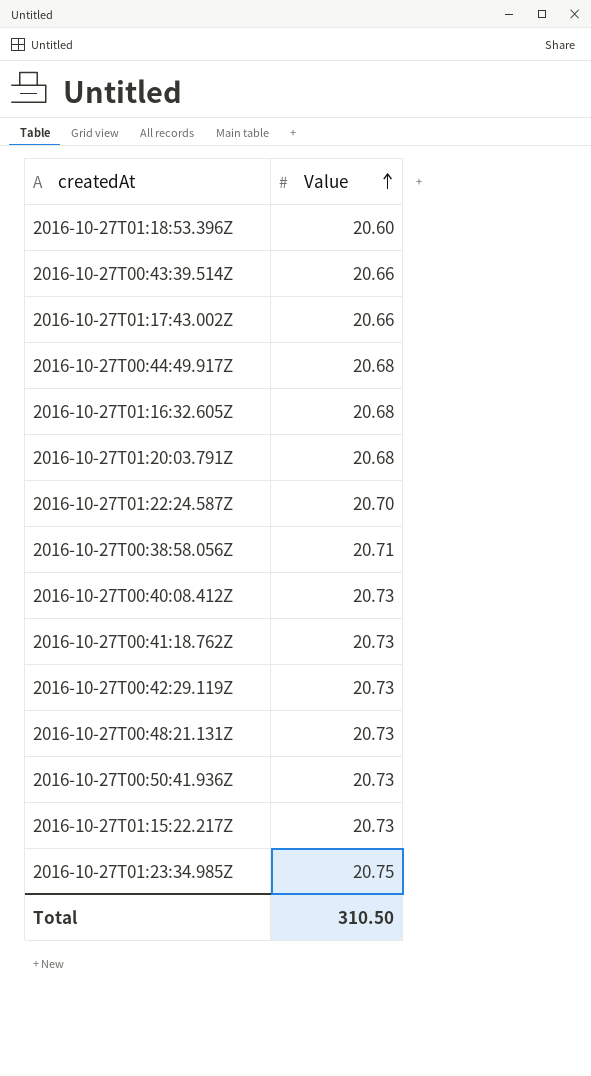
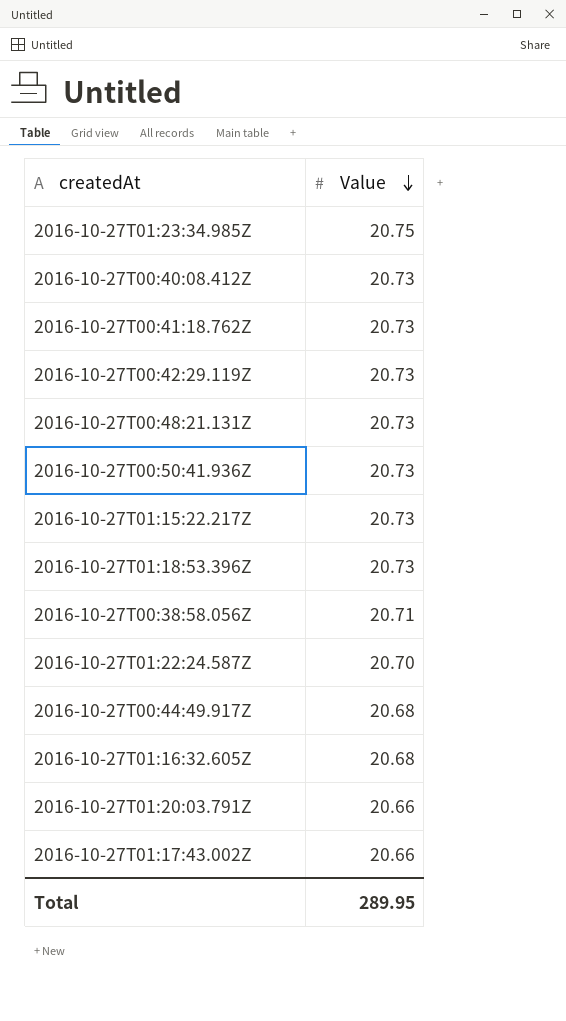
row order: Value ascending -> Value descending
row 2016-10-27T00:43:39.514Z: 20.66 -> none
2016-10-27T01:18:53.396Z | Value: 20.60 -> 20.73
2016-10-27T01:20:03.791Z | Value: 20.68 -> 20.66
Total | Value: 310.50 -> 289.95

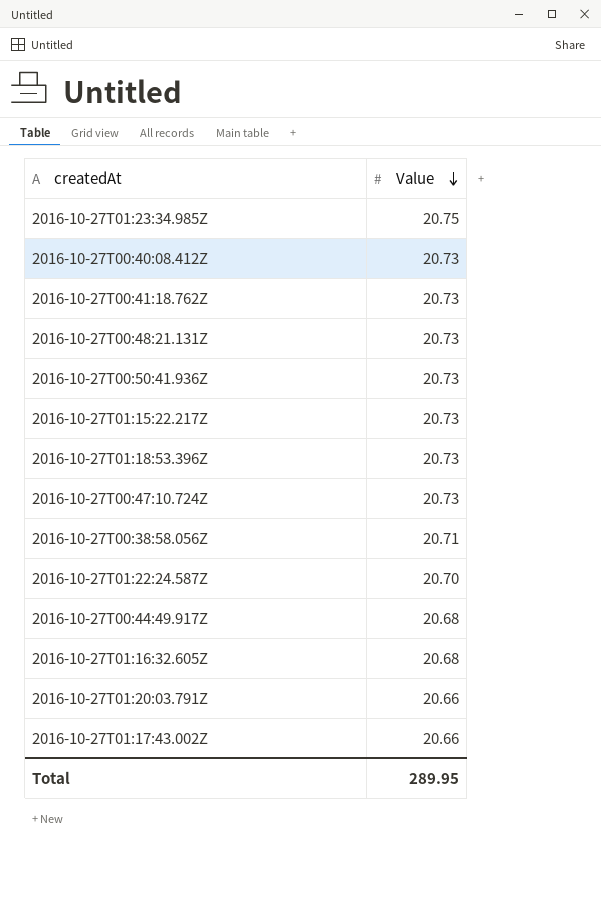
row 2016-10-27T00:42:29.119Z: 20.73 -> none
row 2016-10-27T00:47:10.724Z: none -> 20.73

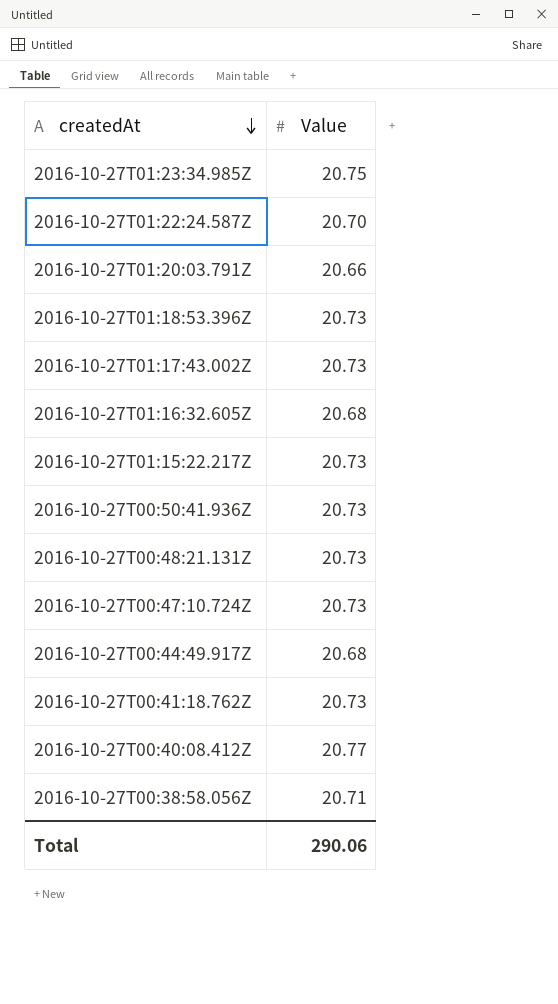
row order: Value descending -> createdAt descending
2016-10-27T01:17:43.002Z | Value: 20.66 -> 20.73
2016-10-27T00:40:08.412Z | Value: 20.73 -> 20.77
Total | Value: 289.95 -> 290.06

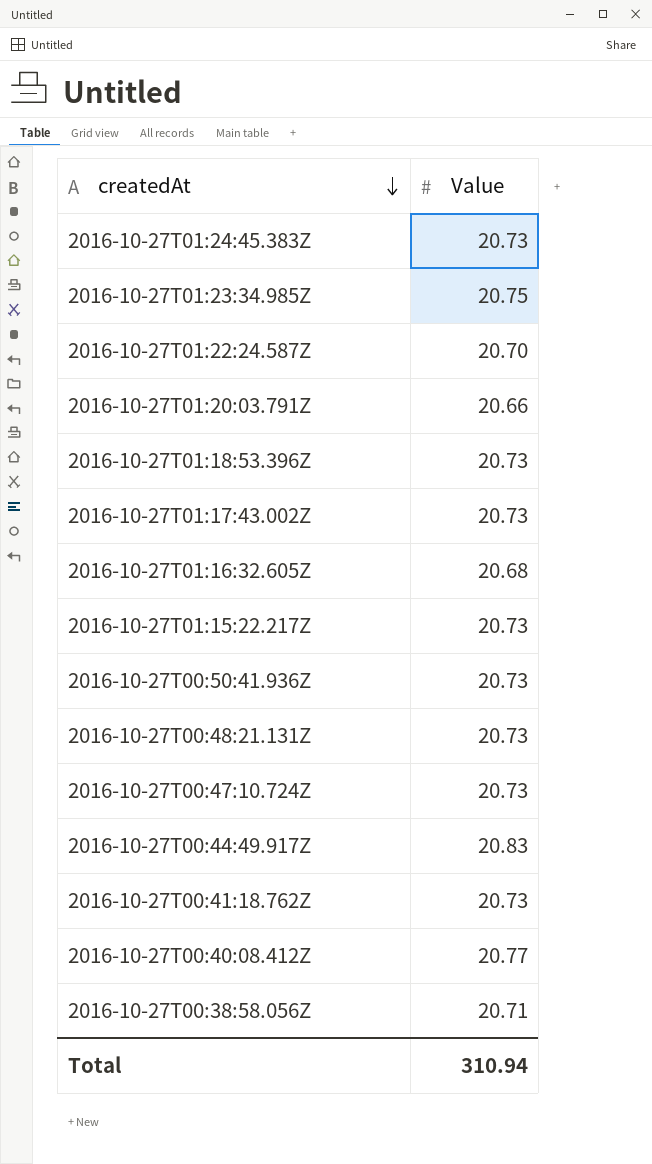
row 2016-10-27T01:24:45.383Z: none -> 20.73
2016-10-27T00:44:49.917Z | Value: 20.68 -> 20.83
Total | Value: 290.06 -> 310.94

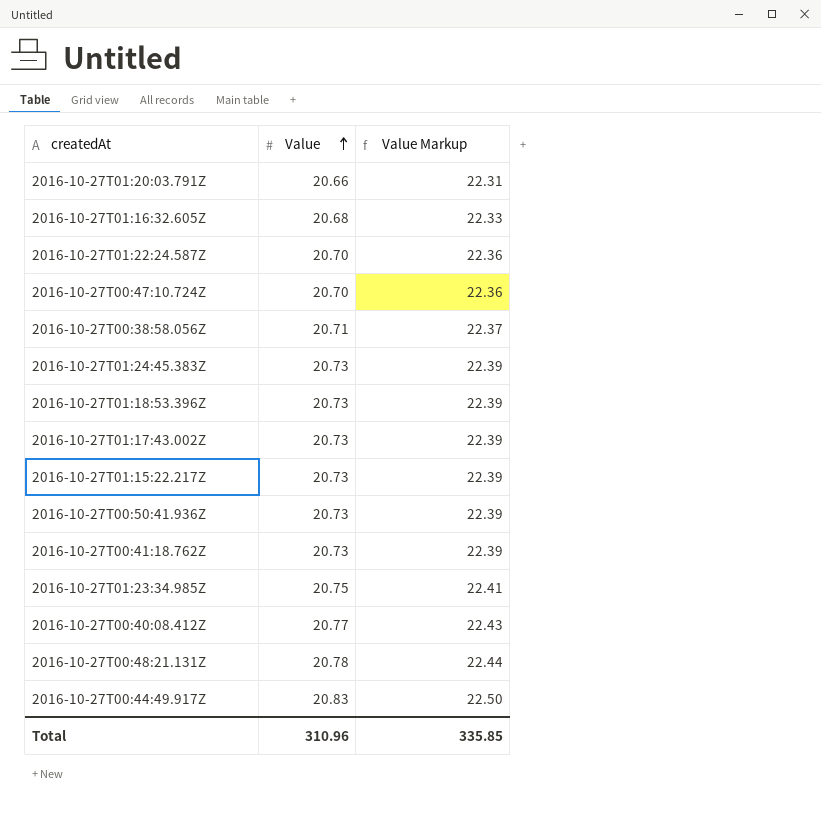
row order: createdAt descending -> Value ascending
column Value Markup | formula: none -> [Value] * 1.08
2016-10-27T00:47:10.724Z | Value: 20.73 -> 20.70
2016-10-27T00:48:21.131Z | Value: 20.73 -> 20.78
Total | Value: 310.94 -> 310.96

